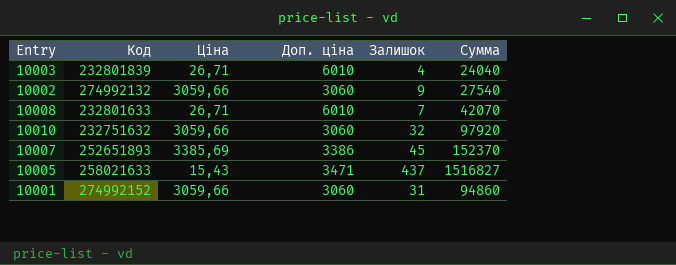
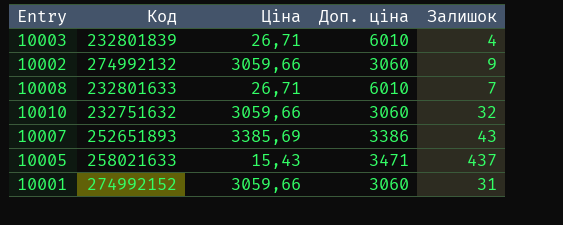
column Сумма | formula: [Доп. ціна] * [Залишок] -> none
10007 | Залишок: 45 -> 43

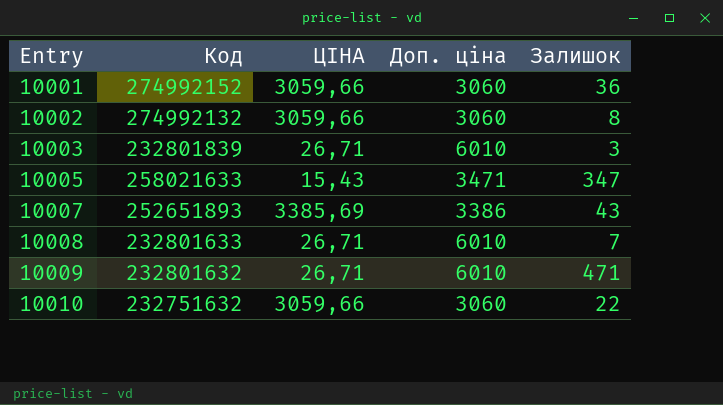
row order: none -> Entry ascending
column name: Ціна -> ЦІНА
10001 | Залишок: 31 -> 36
10002 | Залишок: 9 -> 8
10003 | Залишок: 4 -> 3
10005 | Залишок: 437 -> 347
row 10009: none -> 232801632 | 26,71 | 6010 | 471
10010 | Залишок: 32 -> 22

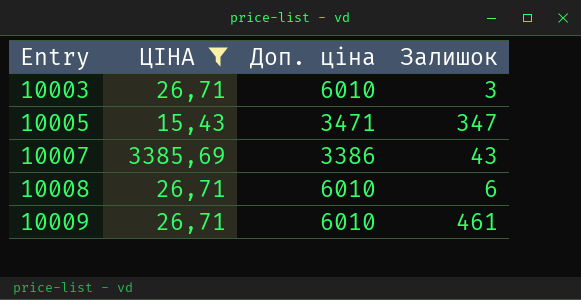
filter: none -> ЦІНА != 3059,66
column Код | position: 2 -> none
10008 | Залишок: 7 -> 6
10009 | Залишок: 471 -> 461

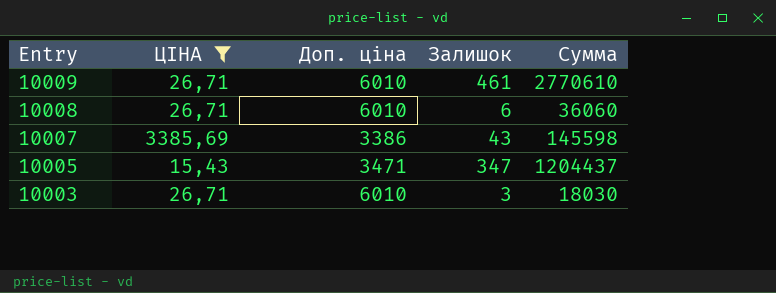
row order: Entry ascending -> Entry descending
column Сумма | formula: none -> [Доп. ціна] * [Залишок]

